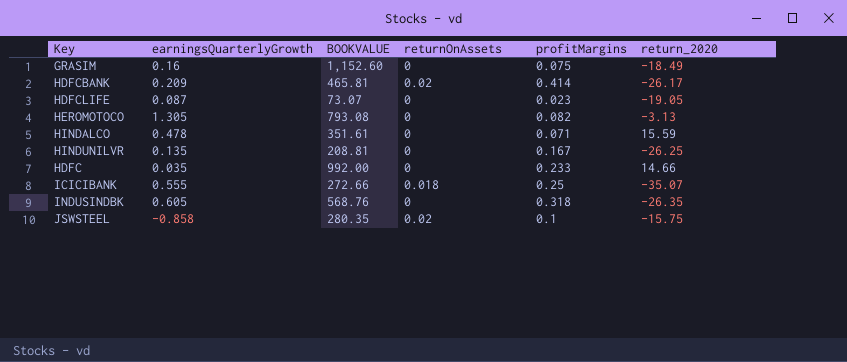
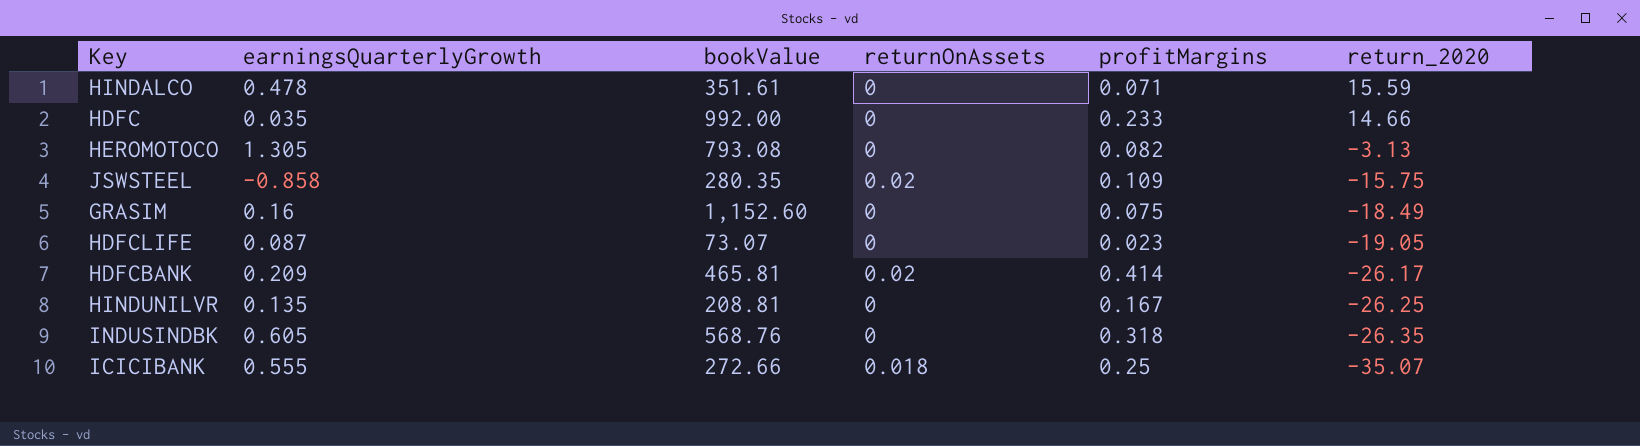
row order: none -> return_2020 descending
column name: BOOKVALUE -> bookValue
JSWSTEEL | profitMargins: 0.1 -> 0.109

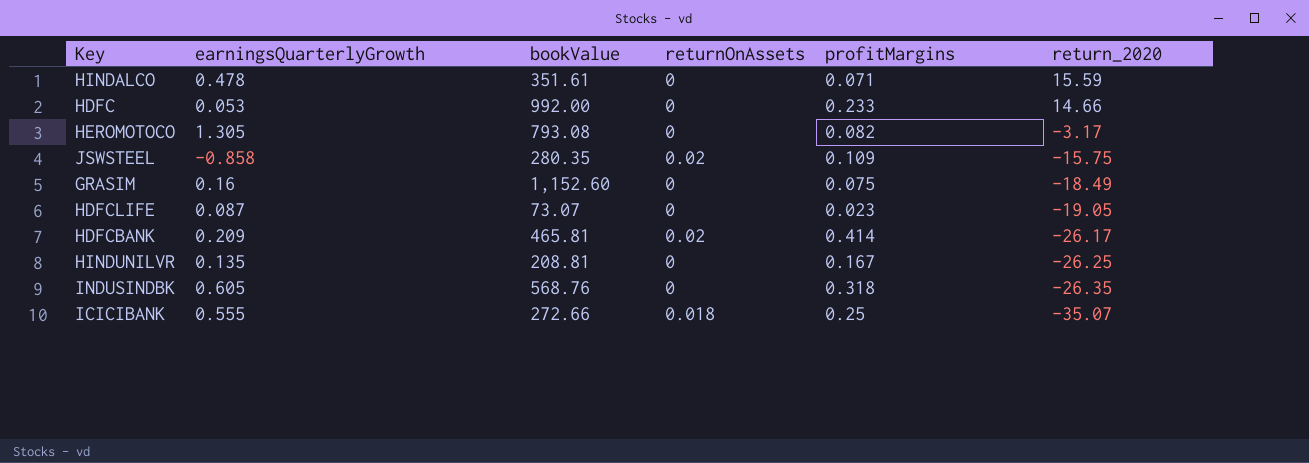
HDFC | earningsQuarterlyGrowth: 0.035 -> 0.053
HEROMOTOCO | return_2020: -3.13 -> -3.17

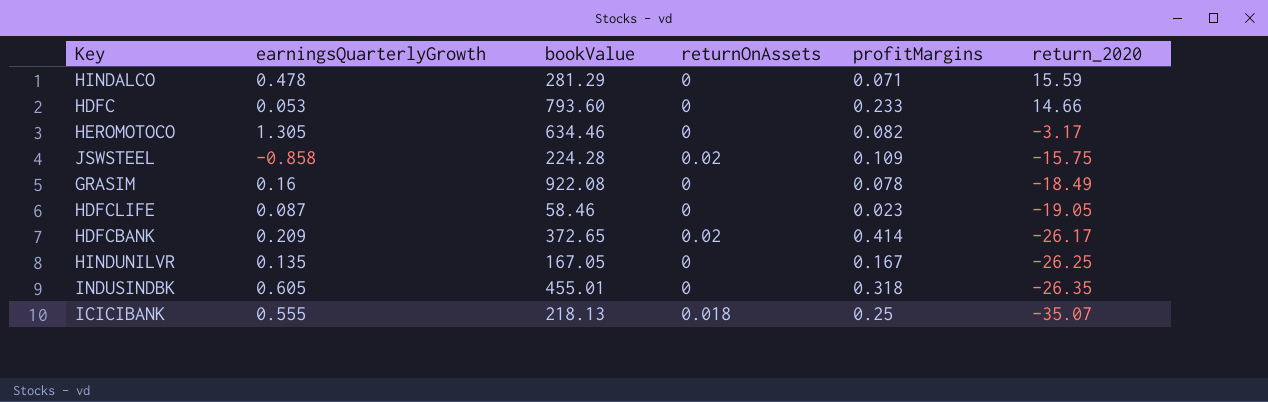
HINDALCO | bookValue: 351.61 -> 281.29
HDFC | bookValue: 992.00 -> 793.60
HEROMOTOCO | bookValue: 793.08 -> 634.46
JSWSTEEL | bookValue: 280.35 -> 224.28
GRASIM | bookValue: 1,152.60 -> 922.08
GRASIM | profitMargins: 0.075 -> 0.078
HDFCLIFE | bookValue: 73.07 -> 58.46
HDFCBANK | bookValue: 465.81 -> 372.65
HINDUNILVR | bookValue: 208.81 -> 167.05
INDUSINDBK | bookValue: 568.76 -> 455.01
ICICIBANK | bookValue: 272.66 -> 218.13

